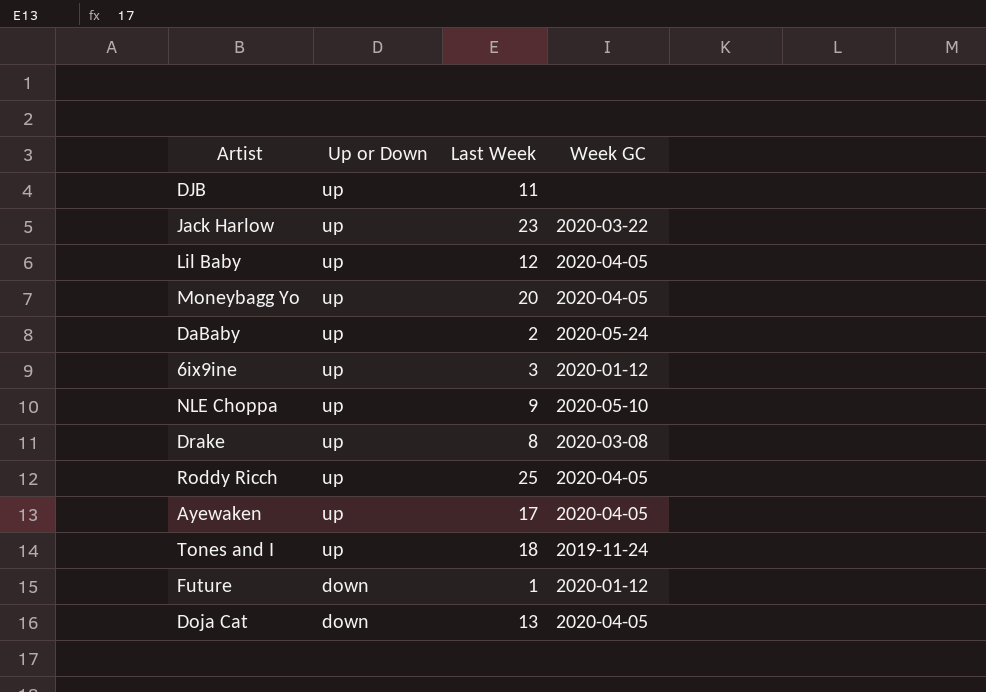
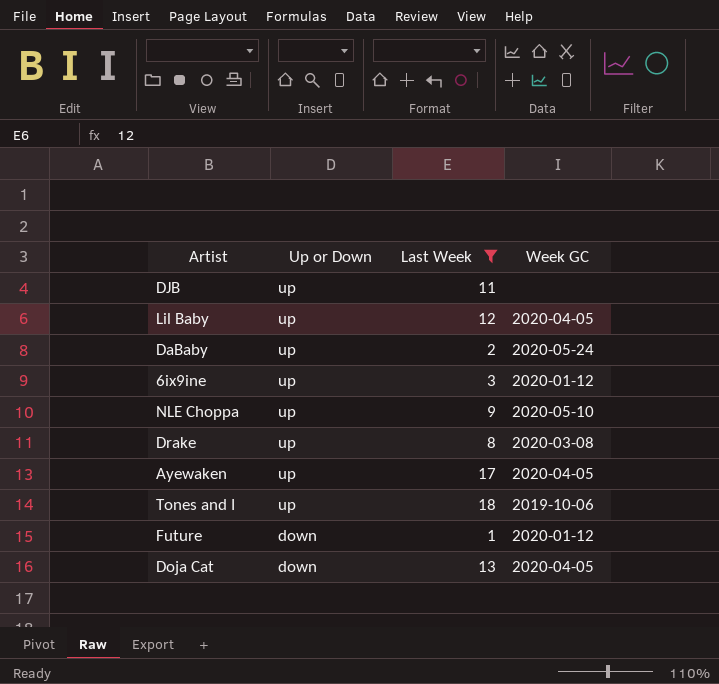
filter: none -> Last Week <= 18
Tones and I | Week GC: 2019-11-24 -> 2019-10-06

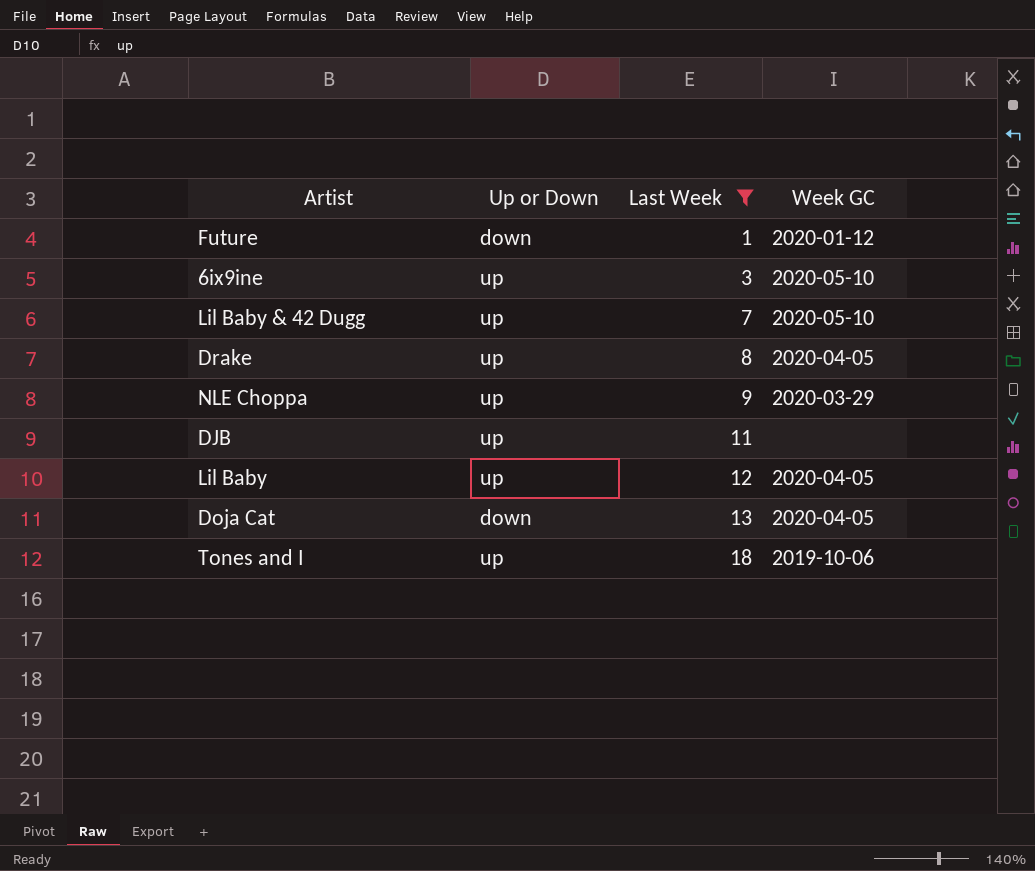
row order: Up or Down descending -> Last Week ascending
row DaBaby: up | 2 | 2020-05-24 -> none
row Ayewaken: up | 17 | 2020-04-05 -> none
6ix9ine | Week GC: 2020-01-12 -> 2020-05-10
row Lil Baby & 42 Dugg: none -> up | 7 | 2020-05-10
Drake | Week GC: 2020-03-08 -> 2020-04-05
NLE Choppa | Week GC: 2020-05-10 -> 2020-03-29

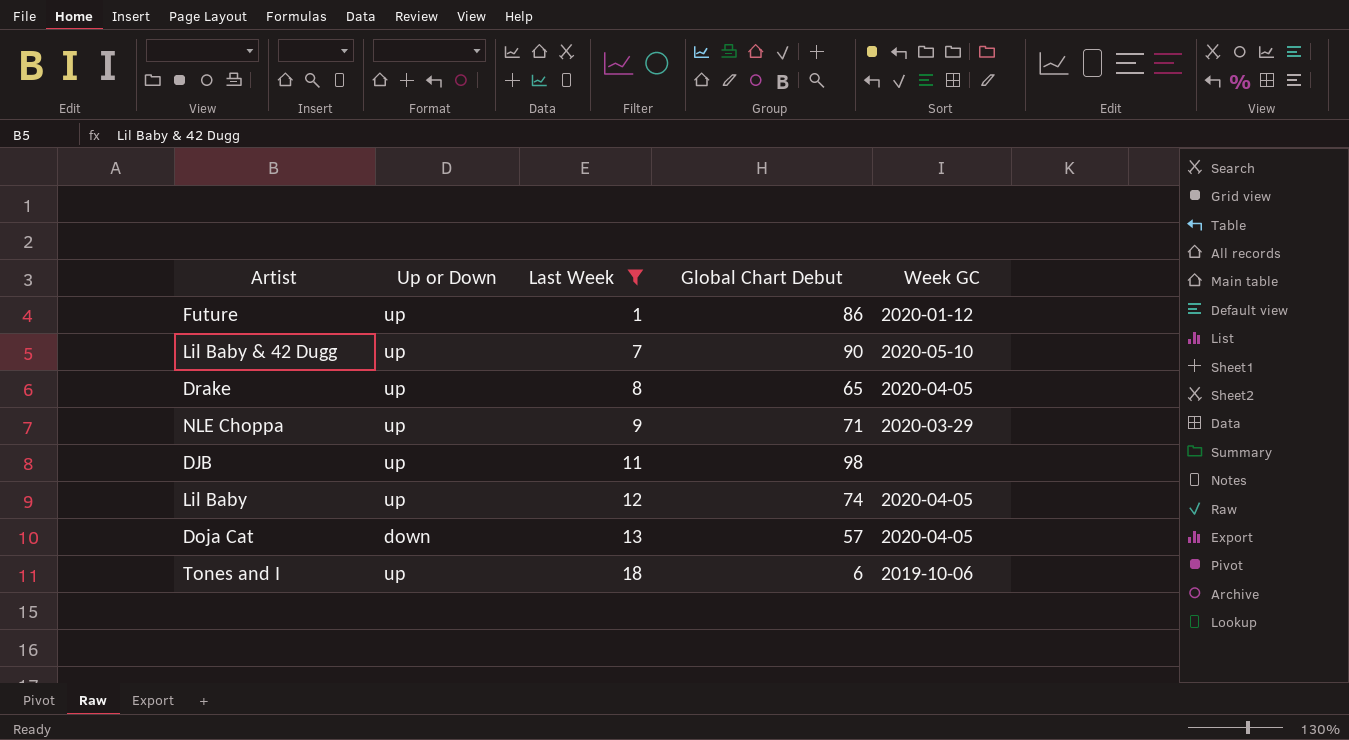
column Global Chart Debut | position: none -> 4
row 6ix9ine: up | 3 | 2020-05-10 -> none
Future | Up or Down: down -> up

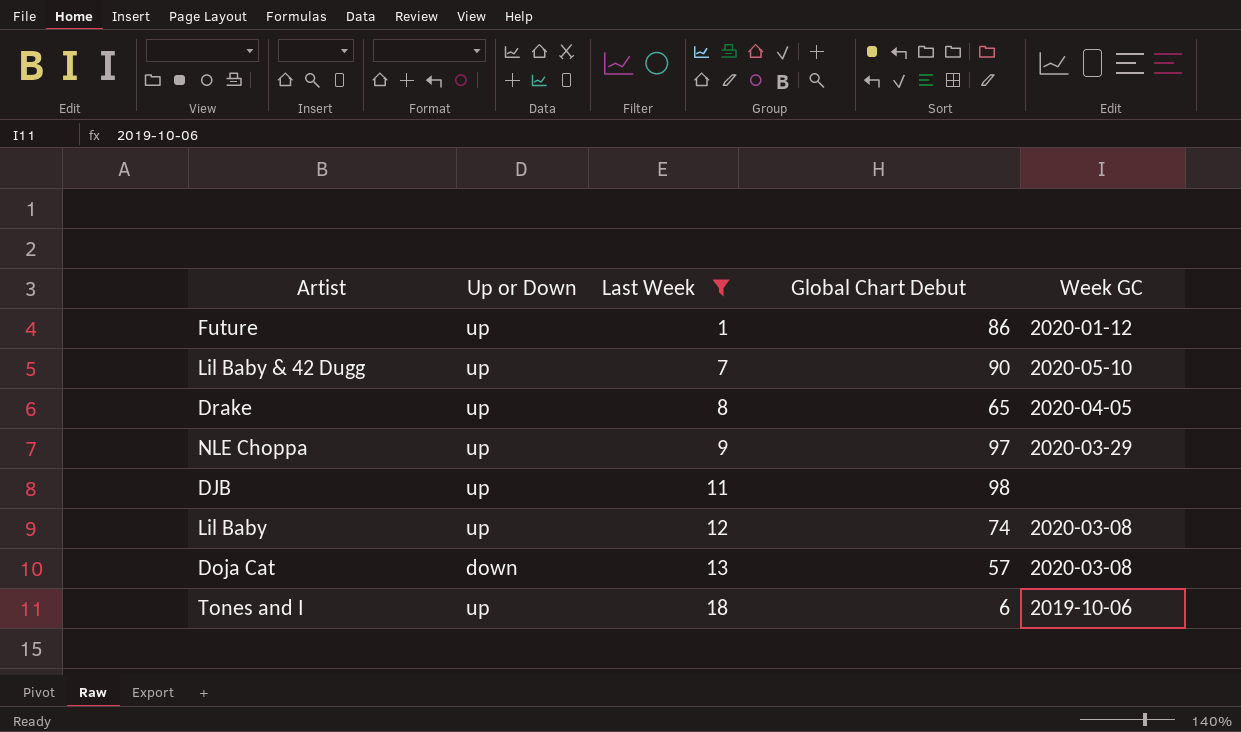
NLE Choppa | Global Chart Debut: 71 -> 97
Lil Baby | Week GC: 2020-04-05 -> 2020-03-08
Doja Cat | Week GC: 2020-04-05 -> 2020-03-08

